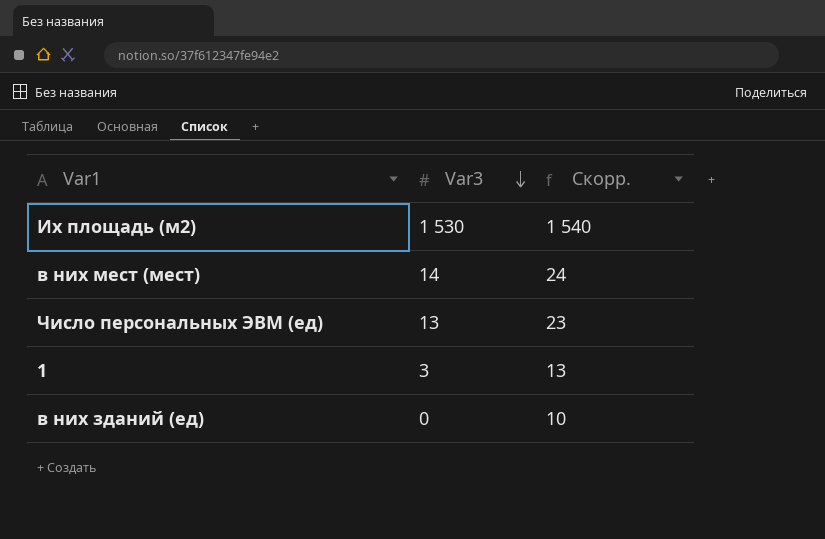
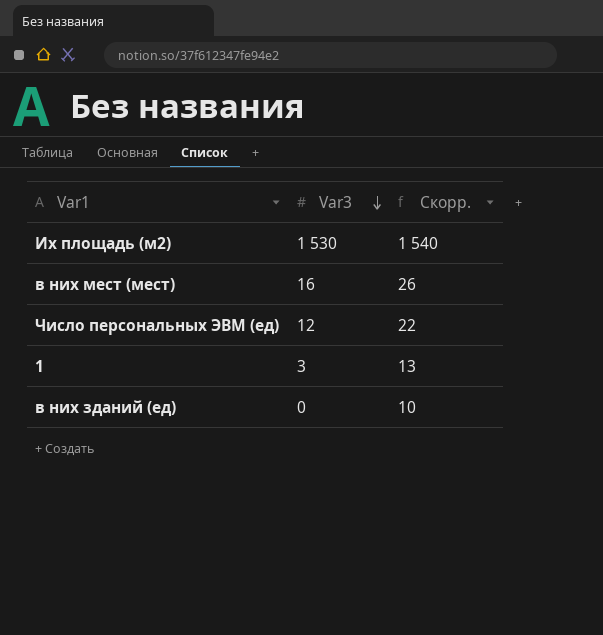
в них мест (мест) | Var3: 14 -> 16
в них мест (мест) | Скорр.: 24 -> 26
Число персональных ЭВМ (ед) | Var3: 13 -> 12
Число персональных ЭВМ (ед) | Скорр.: 23 -> 22

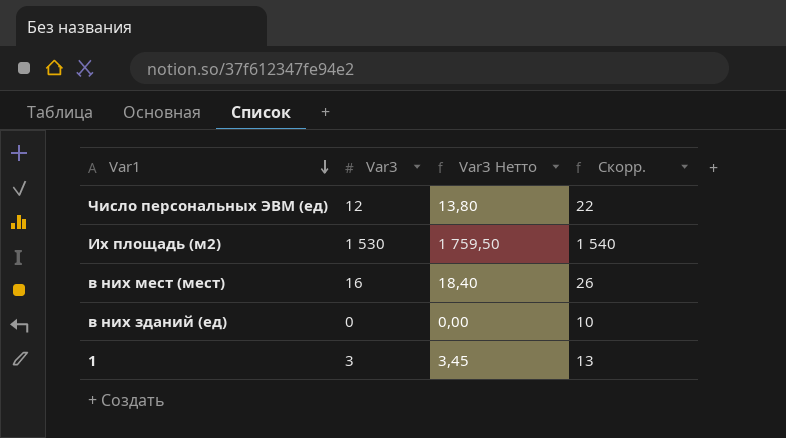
row order: Var3 descending -> Var1 descending
column Var3 Нетто | formula: none -> [Var3] * 1,15

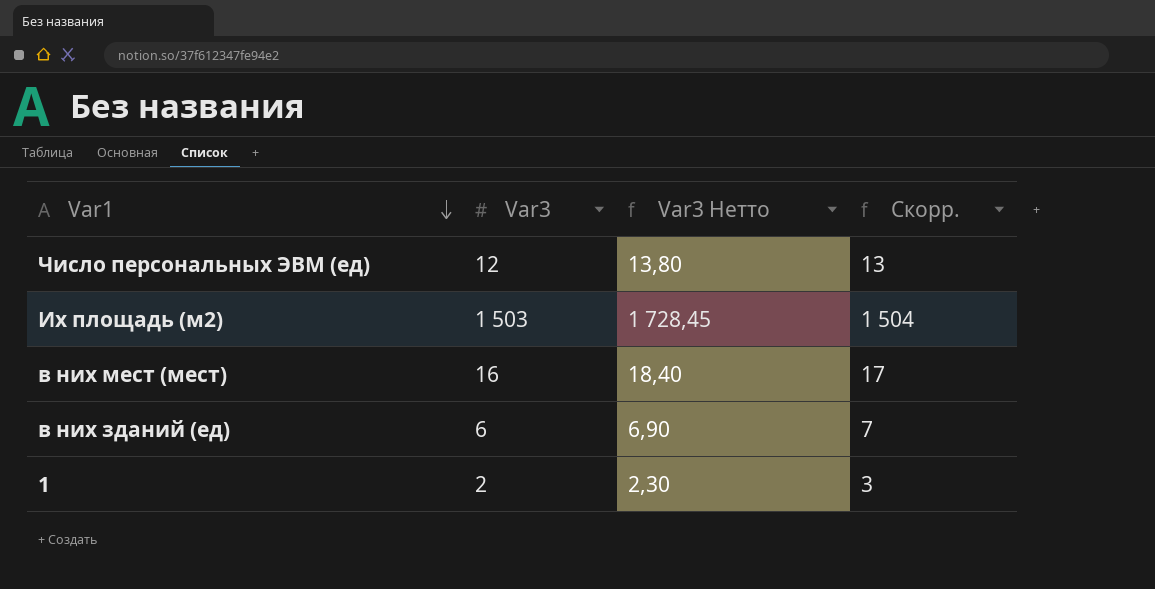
column Скорр. | formula: [Var3] + 10 -> [Var3] + 1
Их площадь (м2) | Var3: 1 530 -> 1 503
Их площадь (м2) | Var3 Нетто: 1 759,50 -> 1 728,45
в них зданий (ед) | Var3: 0 -> 6
в них зданий (ед) | Var3 Нетто: 0,00 -> 6,90
1 | Var3: 3 -> 2
1 | Var3 Нетто: 3,45 -> 2,30

